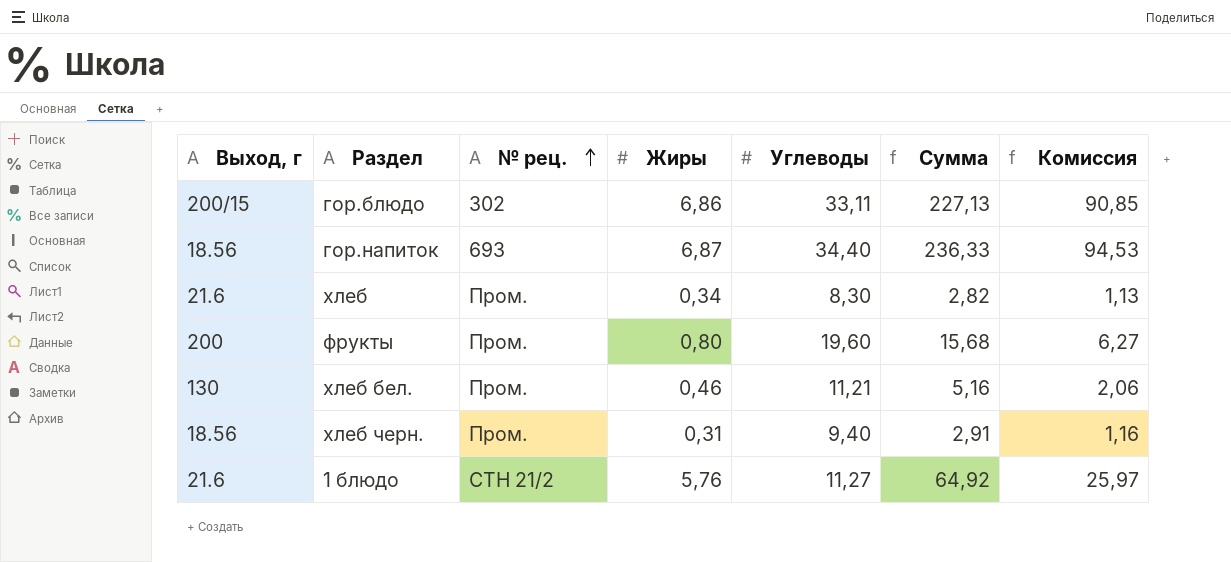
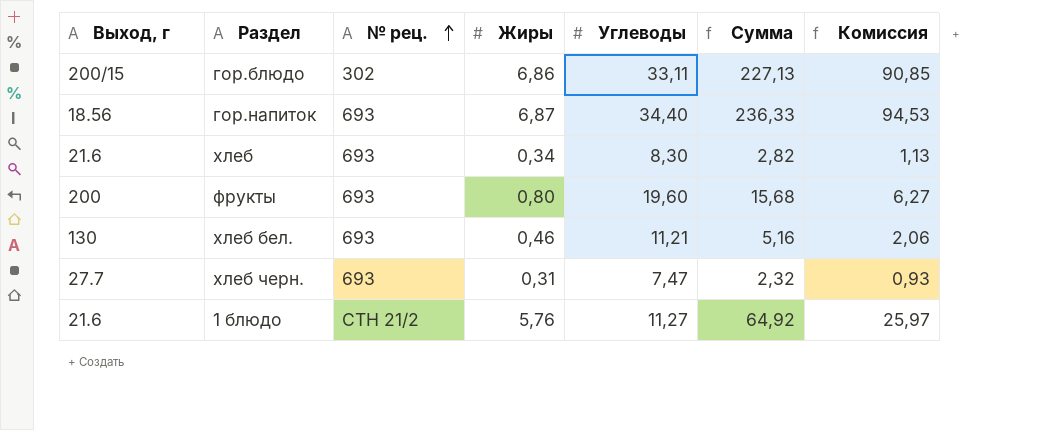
хлеб | № рец.: Пром. -> 693
фрукты | № рец.: Пром. -> 693
хлеб бел. | № рец.: Пром. -> 693
хлеб черн. | Выход, г: 18.56 -> 27.7
хлеб черн. | № рец.: Пром. -> 693
хлеб черн. | Углеводы: 9,40 -> 7,47
хлеб черн. | Сумма: 2,91 -> 2,32
хлеб черн. | Комиссия: 1,16 -> 0,93

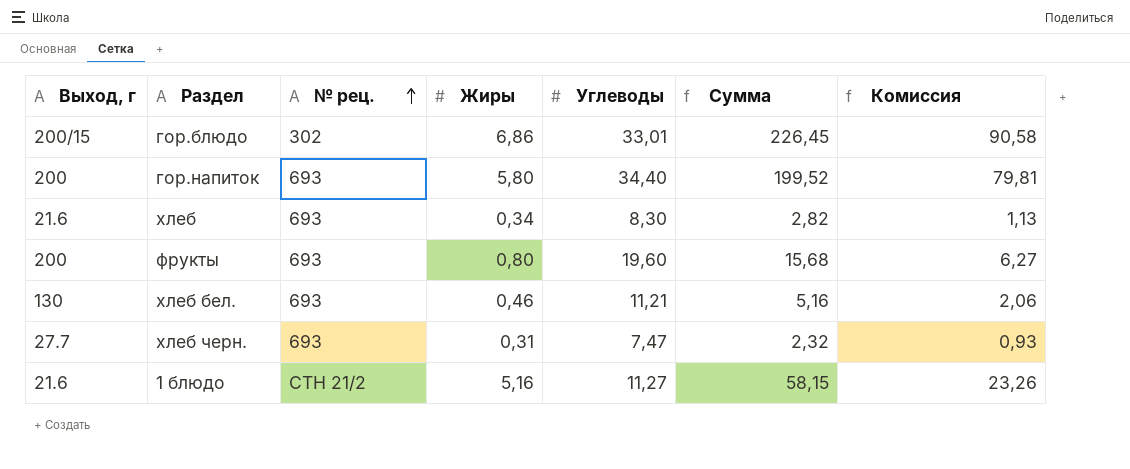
гор.блюдо | Углеводы: 33,11 -> 33,01
гор.блюдо | Сумма: 227,13 -> 226,45
гор.блюдо | Комиссия: 90,85 -> 90,58
гор.напиток | Выход, г: 18.56 -> 200
гор.напиток | Жиры: 6,87 -> 5,80
гор.напиток | Сумма: 236,33 -> 199,52
гор.напиток | Комиссия: 94,53 -> 79,81
1 блюдо | Жиры: 5,76 -> 5,16
1 блюдо | Сумма: 64,92 -> 58,15
1 блюдо | Комиссия: 25,97 -> 23,26

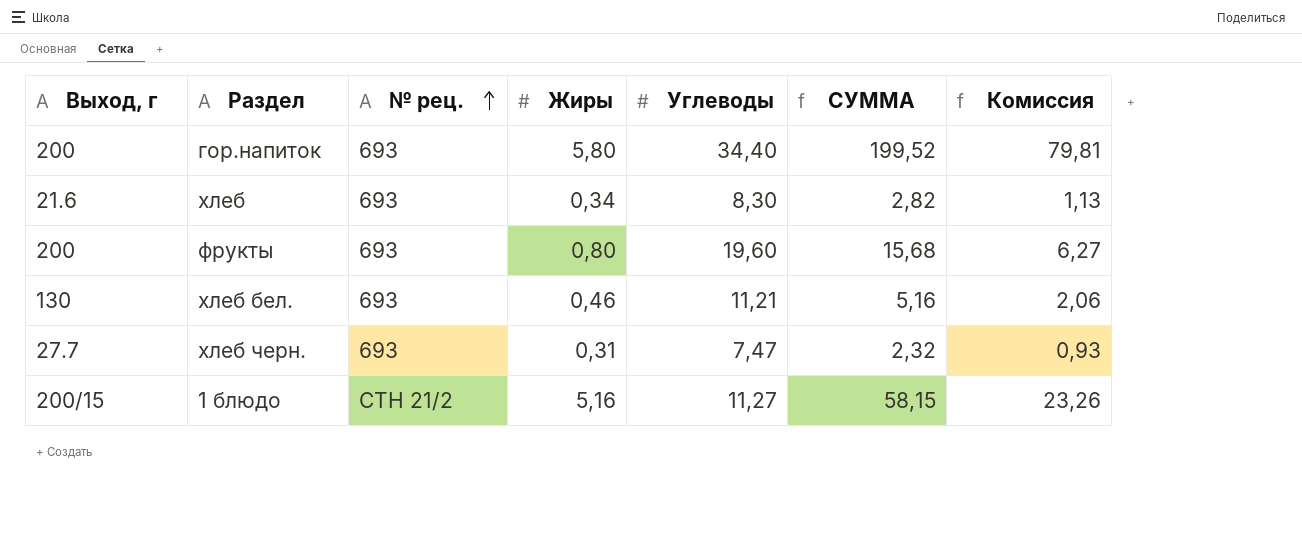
column name: Сумма -> СУММА
row гор.блюдо: 200/15 | 302 | 6,86 | 33,01 | 226,45 | 90,58 -> none
1 блюдо | Выход, г: 21.6 -> 200/15

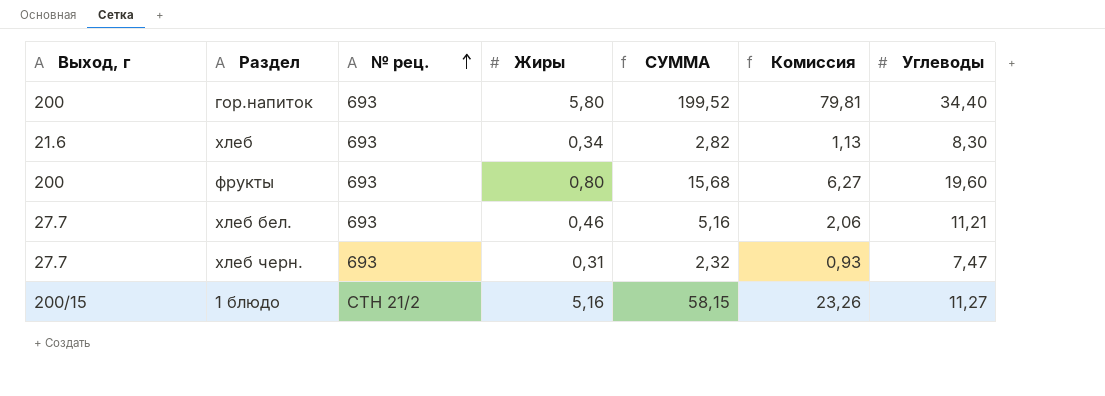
column Углеводы | position: 5 -> 7
хлеб бел. | Выход, г: 130 -> 27.7

